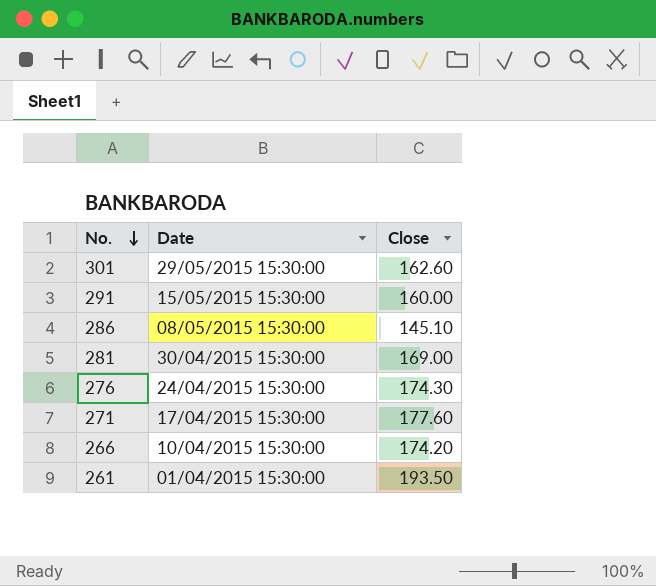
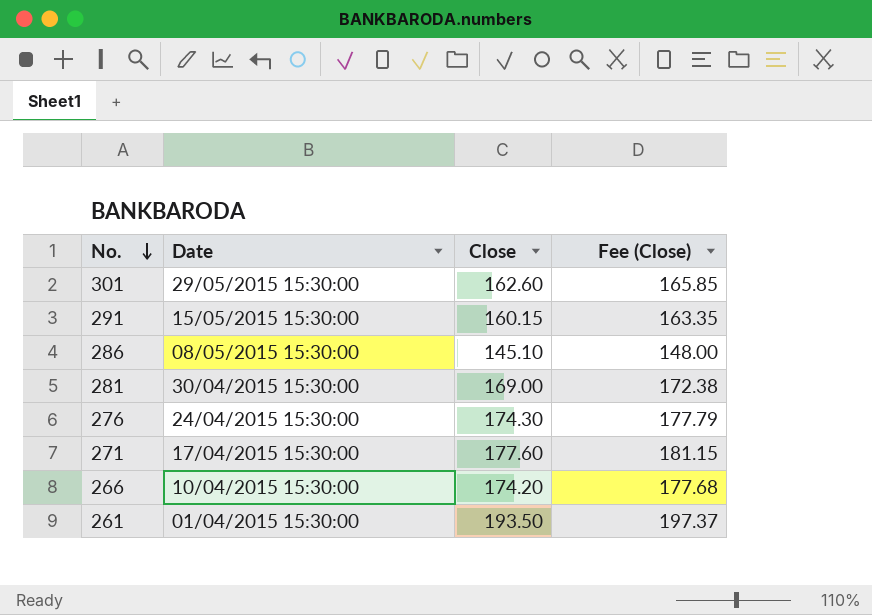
column Fee (Close) | formula: none -> [Close] * 1.02
291 | Close: 160.00 -> 160.15

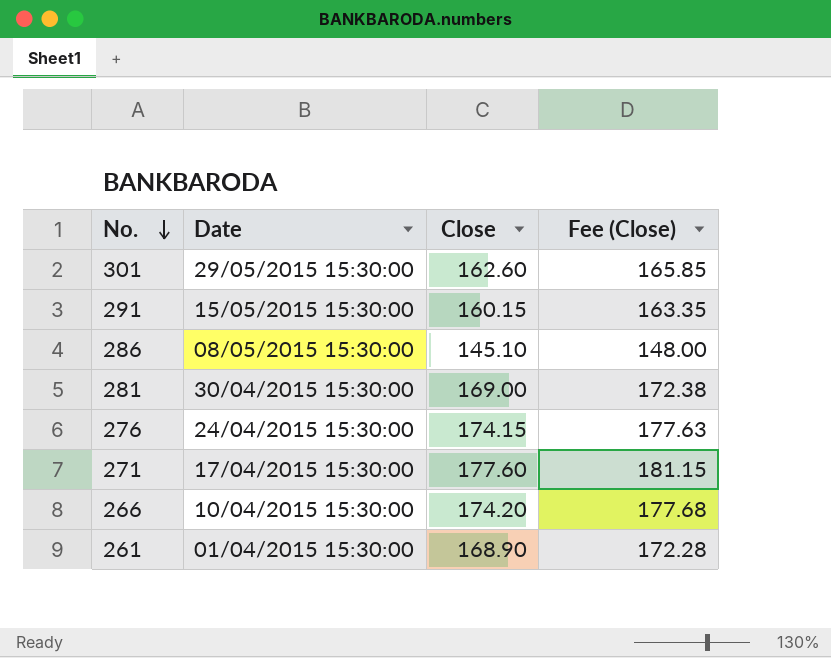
276 | Close: 174.30 -> 174.15
276 | Fee (Close): 177.79 -> 177.63
261 | Close: 193.50 -> 168.90
261 | Fee (Close): 197.37 -> 172.28

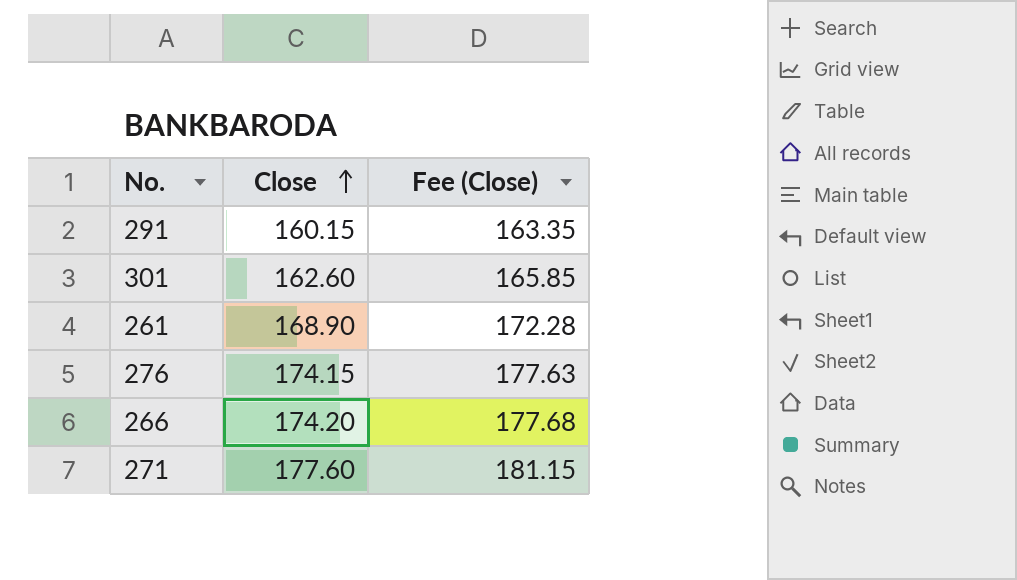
row order: No. descending -> Close ascending
column Date | position: 2 -> none
row 286: 08/05/2015 15:30:00 | 145.10 | 148.00 -> none
row 281: 30/04/2015 15:30:00 | 169.00 | 172.38 -> none

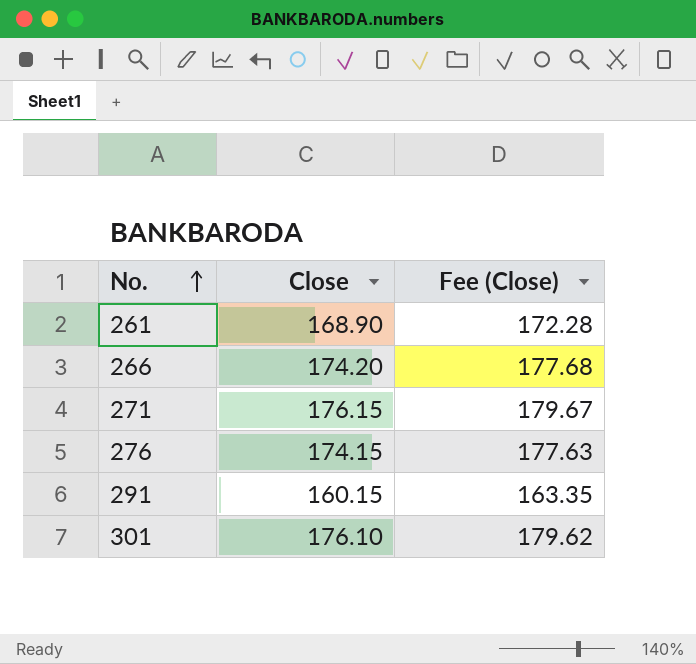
row order: Close ascending -> No. ascending
271 | Close: 177.60 -> 176.15
271 | Fee (Close): 181.15 -> 179.67
301 | Close: 162.60 -> 176.10
301 | Fee (Close): 165.85 -> 179.62

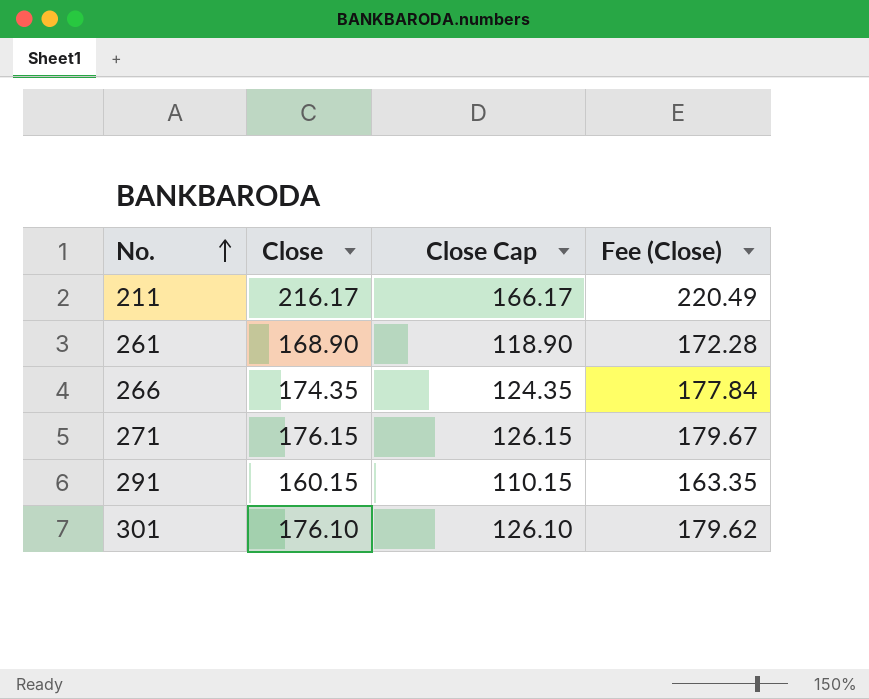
column Close Cap | formula: none -> [Close] - 50
row 276: 174.15 | 177.63 -> none
row 211: none -> 216.17 | 166.17 | 220.49
266 | Close: 174.20 -> 174.35
266 | Fee (Close): 177.68 -> 177.84

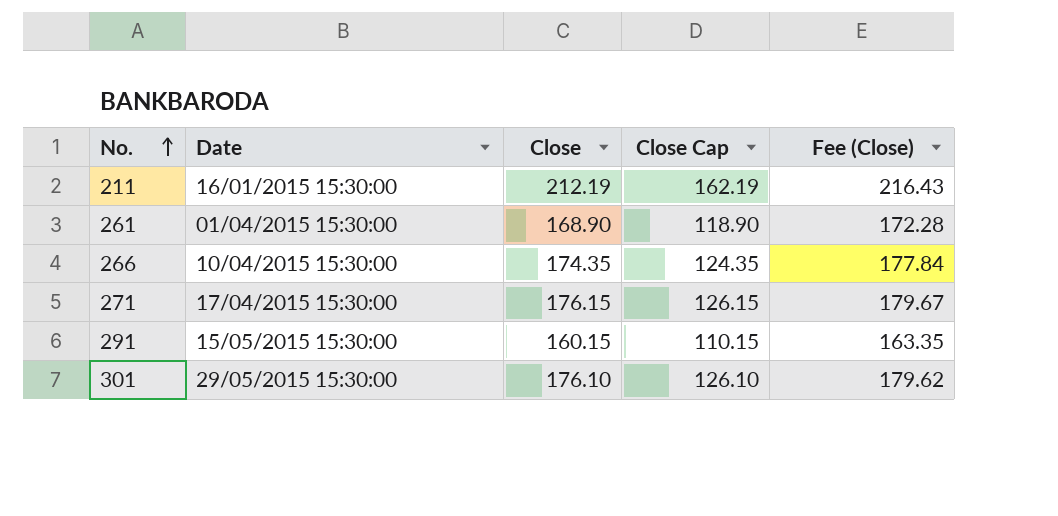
column Date | position: none -> 2
211 | Close: 216.17 -> 212.19
211 | Close Cap: 166.17 -> 162.19
211 | Fee (Close): 220.49 -> 216.43

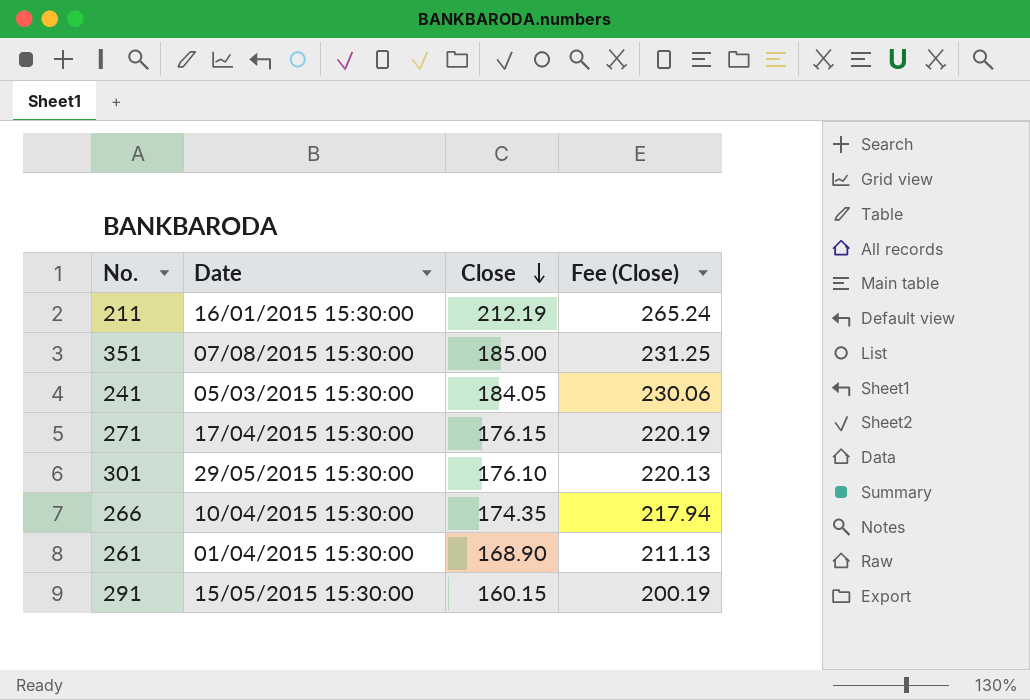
row order: No. ascending -> Close descending
column Close Cap | formula: [Close] - 50 -> none
column Fee (Close) | formula: [Close] * 1.02 -> [Close] * 1.25
row 351: none -> 07/08/2015 15:30:00 | 185.00 | 231.25
row 241: none -> 05/03/2015 15:30:00 | 184.05 | 230.06

